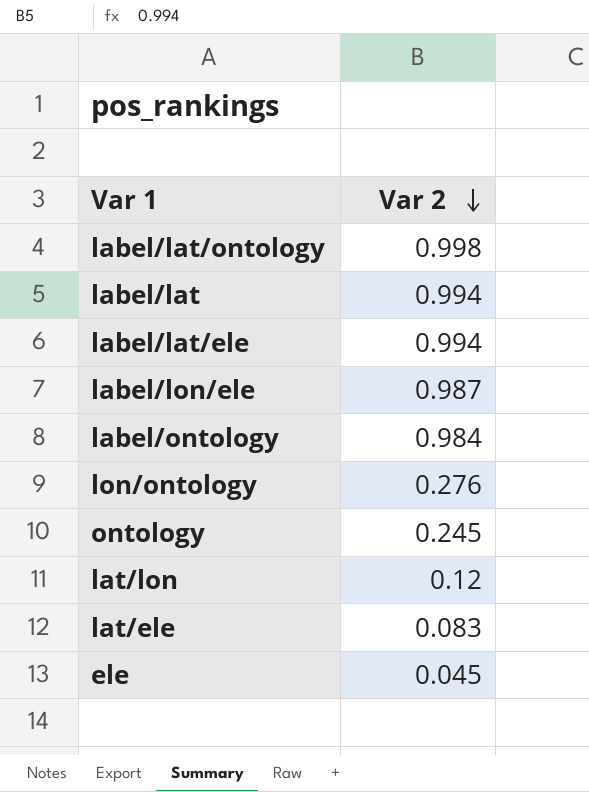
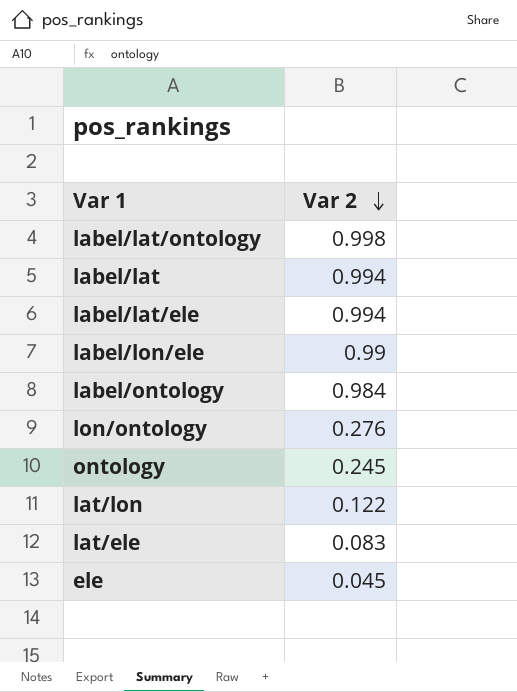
label/lon/ele | Var 2: 0.987 -> 0.99
lat/lon | Var 2: 0.12 -> 0.122

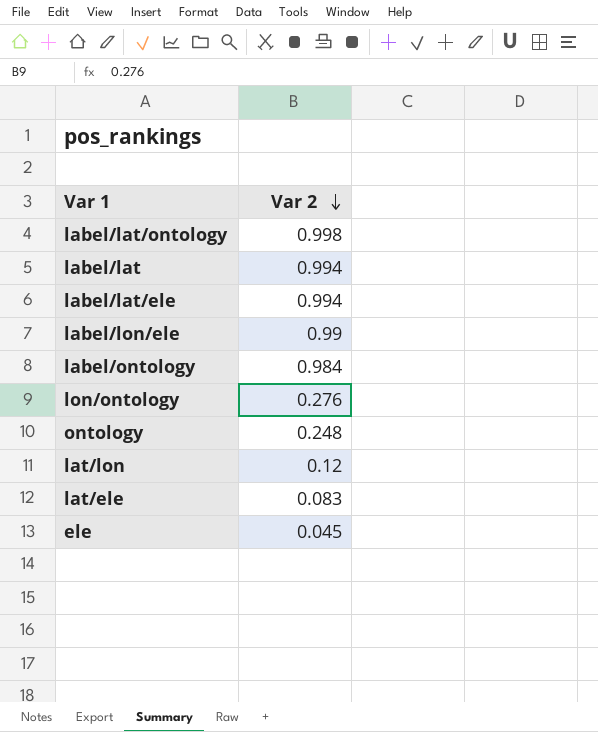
ontology | Var 2: 0.245 -> 0.248
lat/lon | Var 2: 0.122 -> 0.12

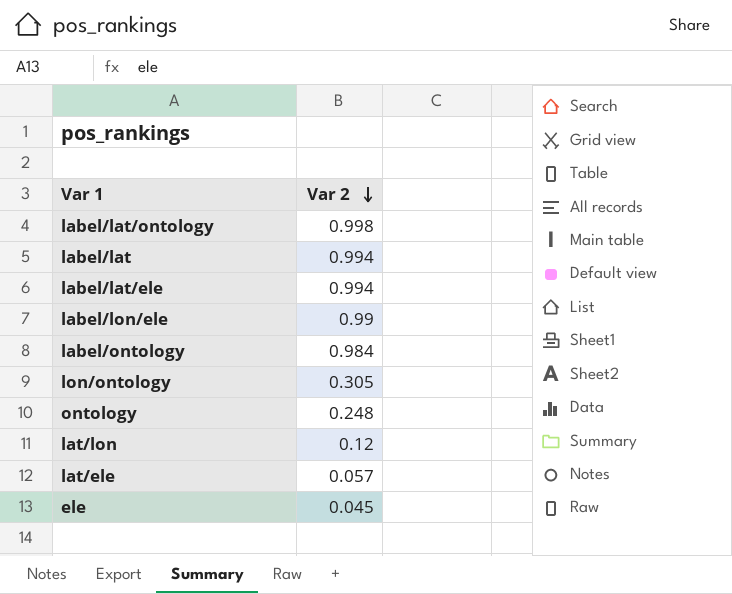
lon/ontology | Var 2: 0.276 -> 0.305
lat/ele | Var 2: 0.083 -> 0.057

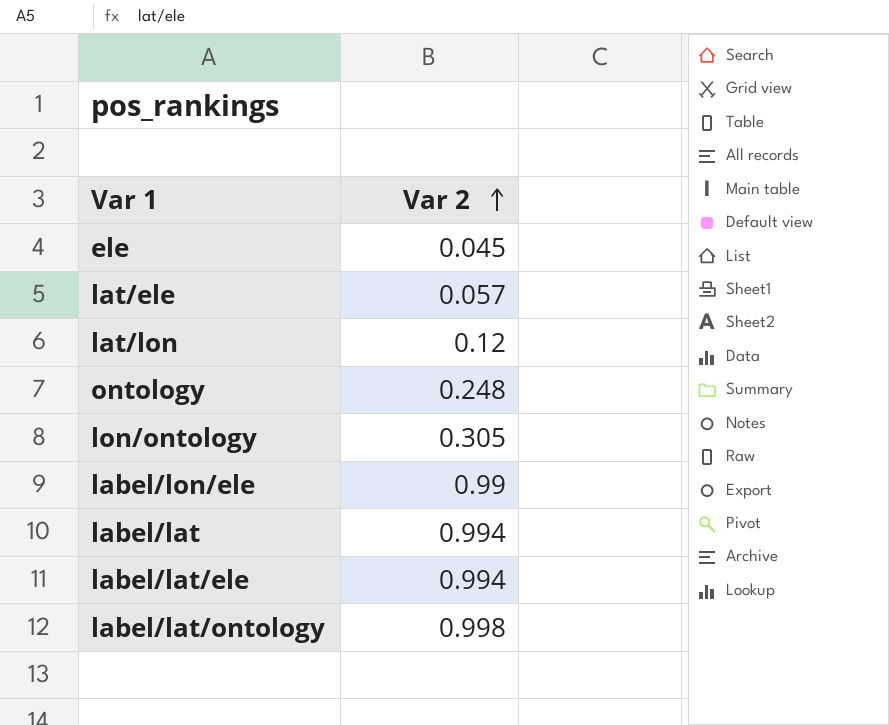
row order: Var 2 descending -> Var 2 ascending
row label/ontology: 0.984 -> none

